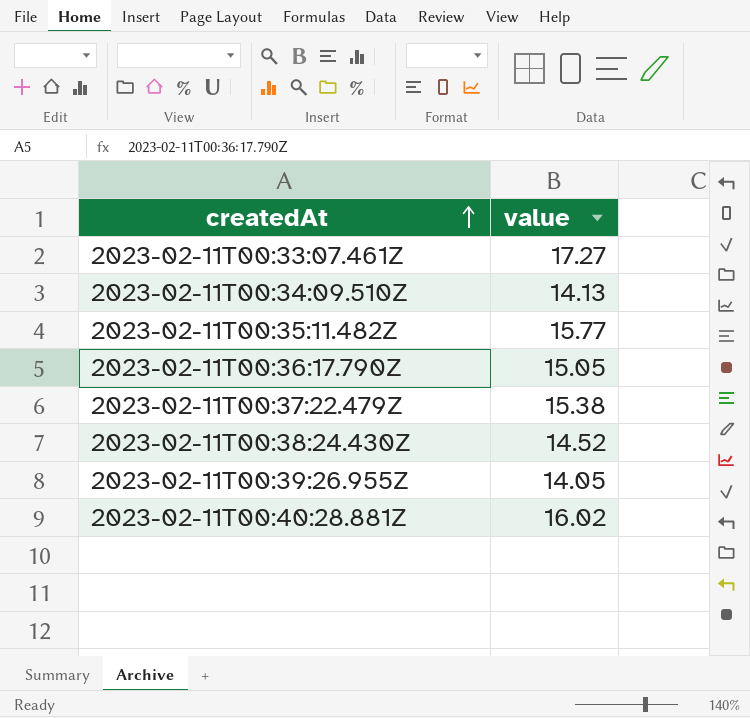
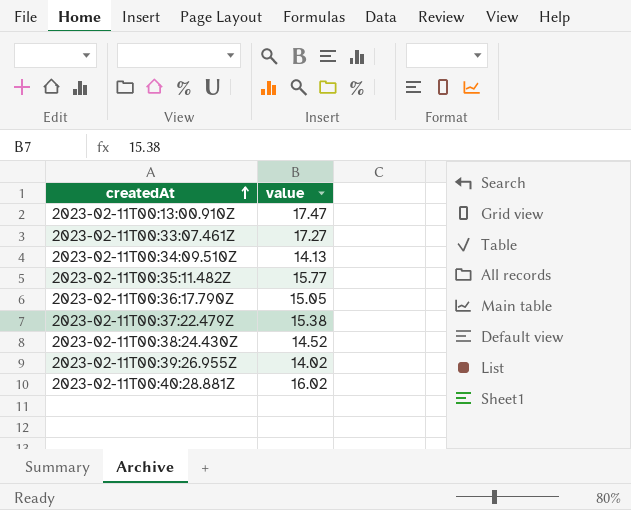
row 2023-02-11T00:13:00.910Z: none -> 17.47
2023-02-11T00:39:26.955Z | value: 14.05 -> 14.02

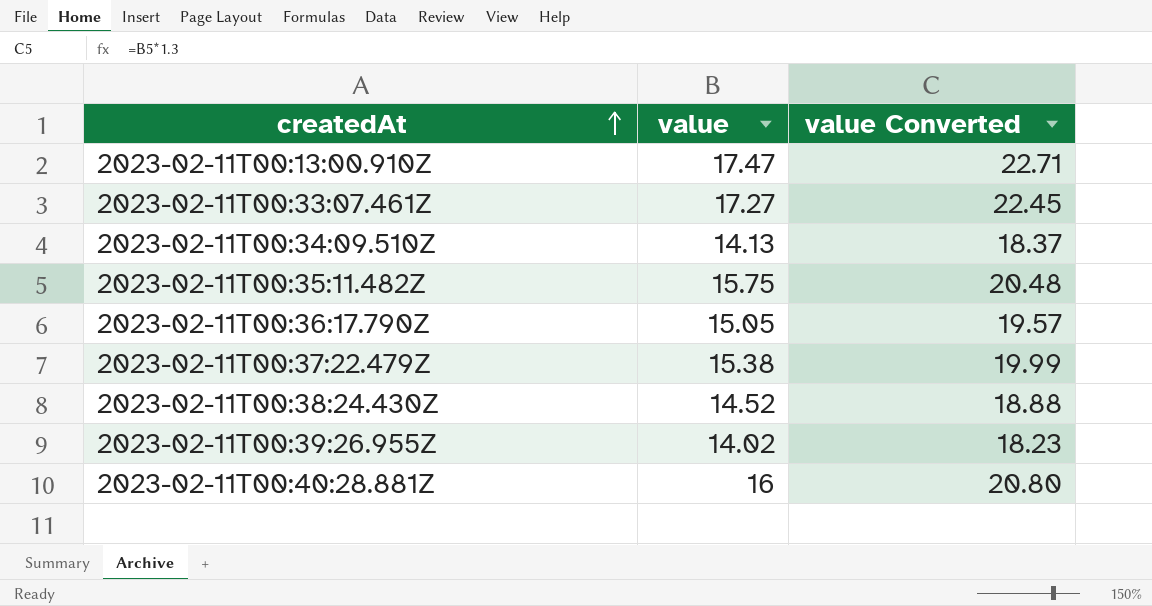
column value Converted | formula: none -> [value] * 1.3
2023-02-11T00:35:11.482Z | value: 15.77 -> 15.75
2023-02-11T00:40:28.881Z | value: 16.02 -> 16

